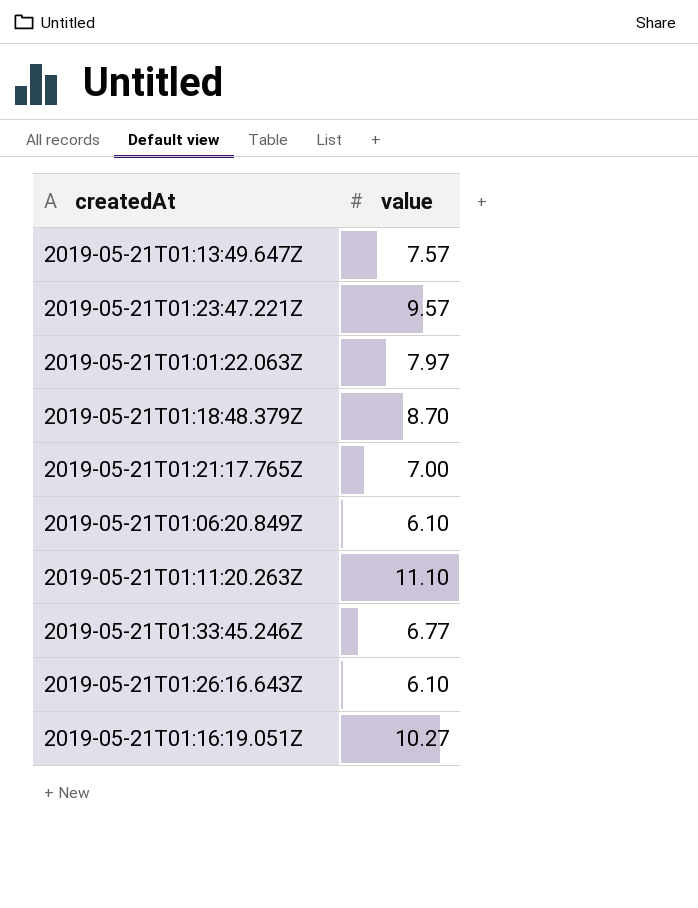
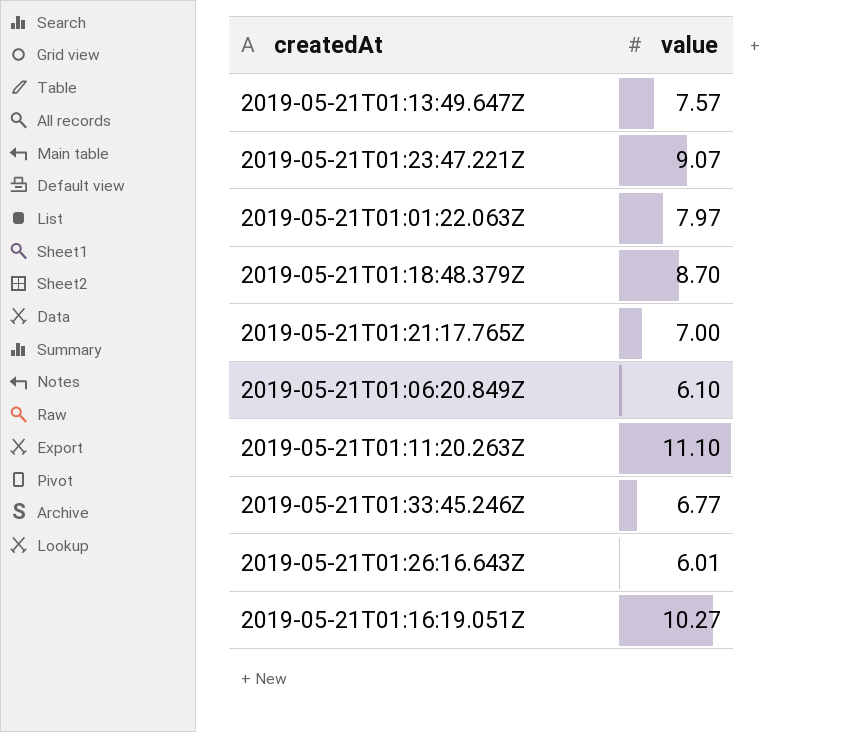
2019-05-21T01:23:47.221Z | value: 9.57 -> 9.07
2019-05-21T01:26:16.643Z | value: 6.10 -> 6.01

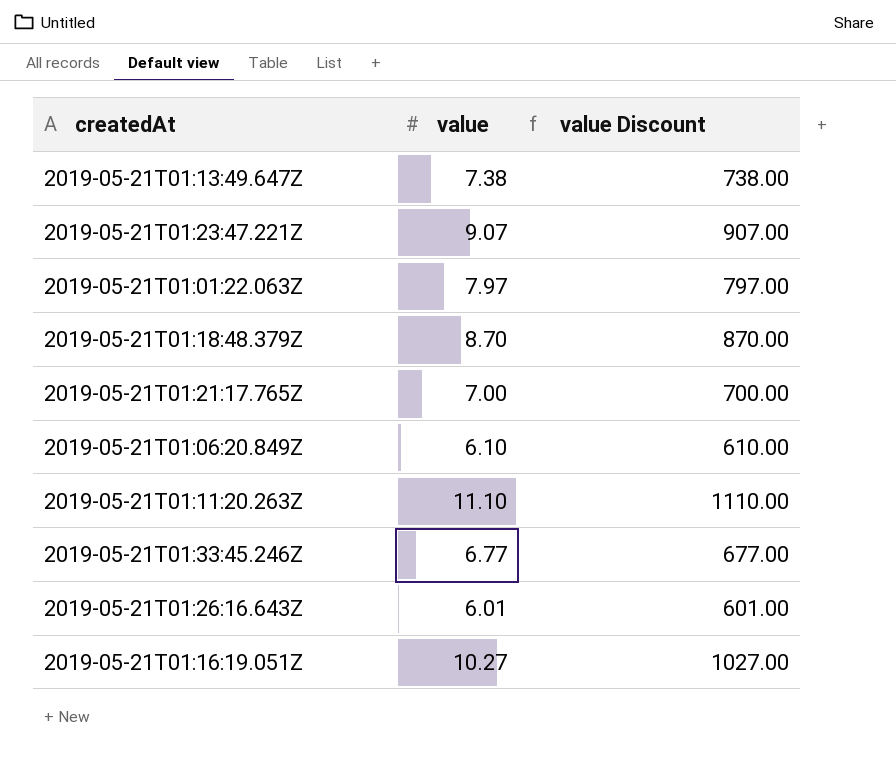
column value Discount | formula: none -> [value] * 100
2019-05-21T01:13:49.647Z | value: 7.57 -> 7.38

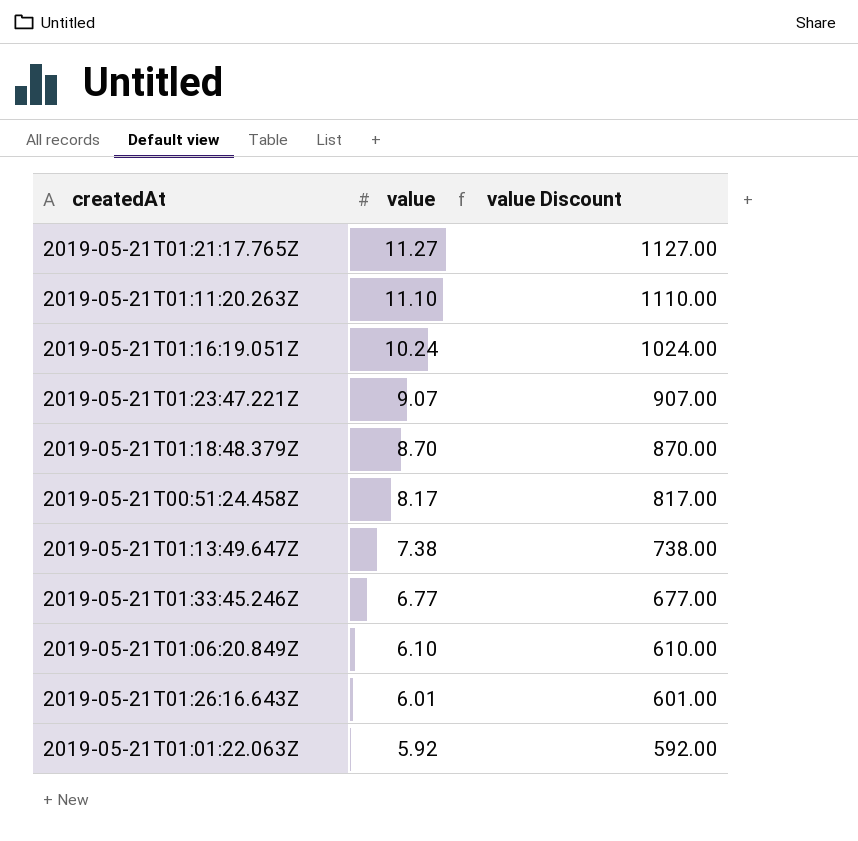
row order: none -> value descending
2019-05-21T01:21:17.765Z | value: 7.00 -> 11.27
2019-05-21T01:21:17.765Z | value Discount: 700.00 -> 1127.00
2019-05-21T01:16:19.051Z | value: 10.27 -> 10.24
2019-05-21T01:16:19.051Z | value Discount: 1027.00 -> 1024.00
row 2019-05-21T00:51:24.458Z: none -> 8.17 | 817.00
2019-05-21T01:01:22.063Z | value: 7.97 -> 5.92
2019-05-21T01:01:22.063Z | value Discount: 797.00 -> 592.00

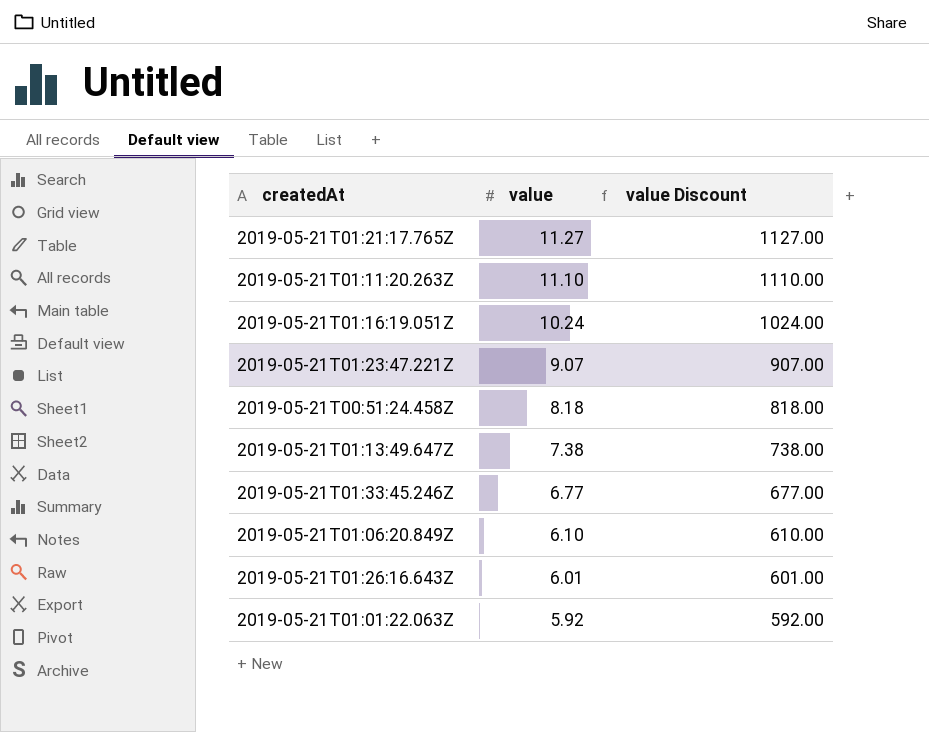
row 2019-05-21T01:18:48.379Z: 8.70 | 870.00 -> none
2019-05-21T00:51:24.458Z | value: 8.17 -> 8.18
2019-05-21T00:51:24.458Z | value Discount: 817.00 -> 818.00

